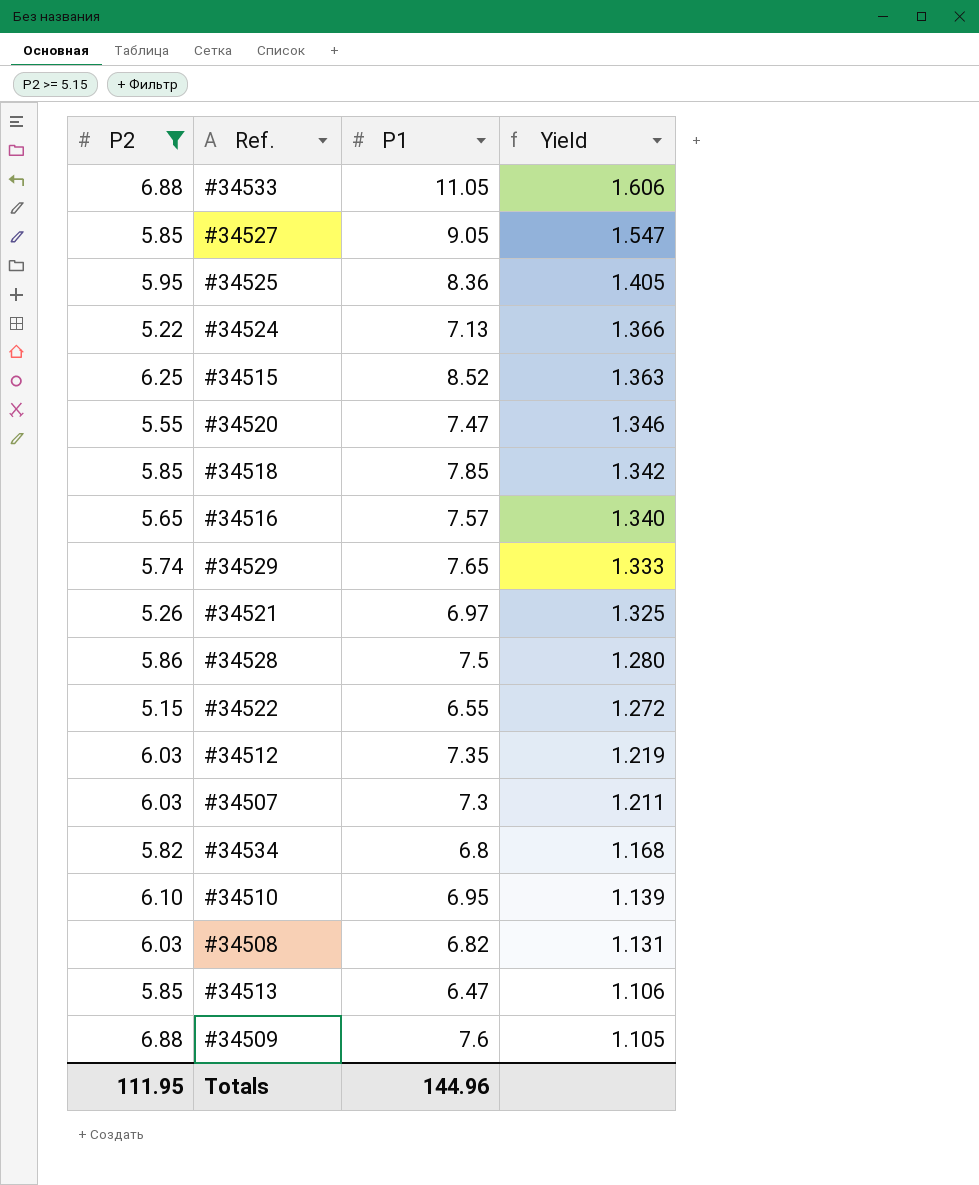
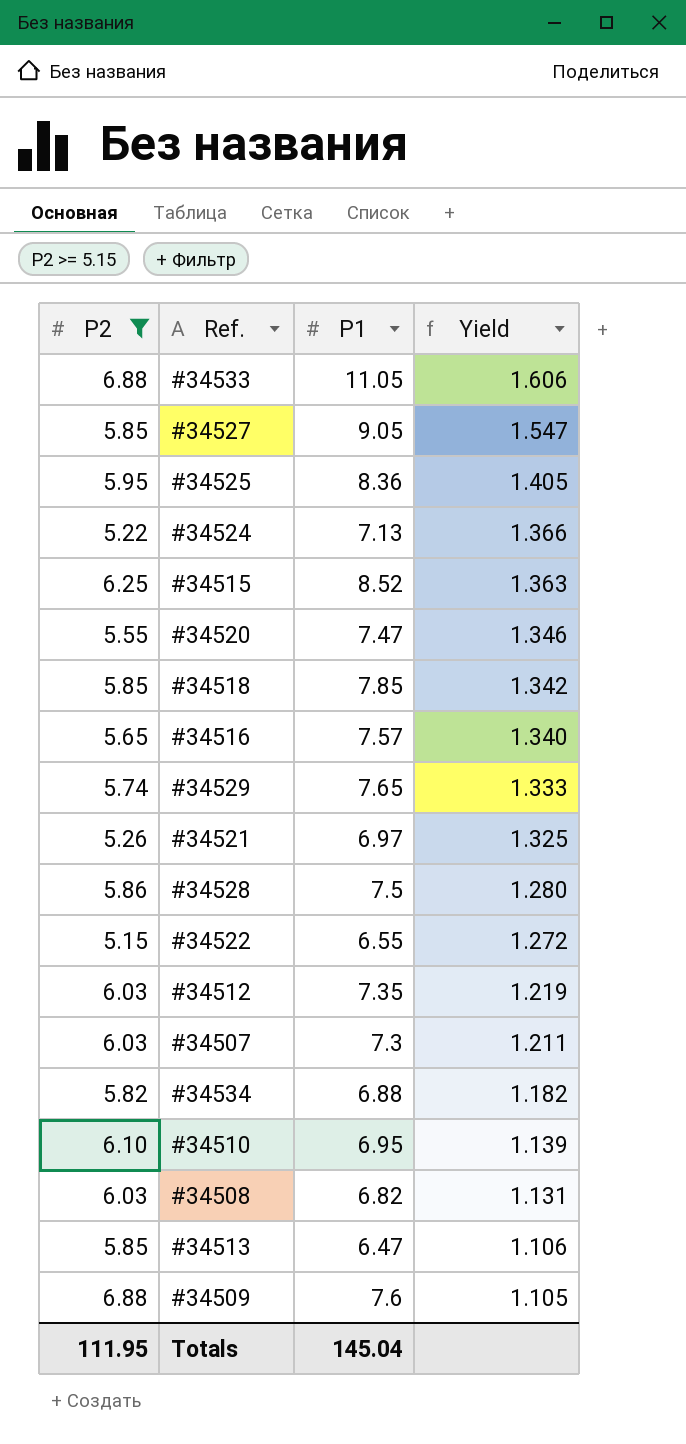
#34534 | P1: 6.8 -> 6.88
#34534 | Yield: 1.168 -> 1.182
Totals | P1: 144.96 -> 145.04

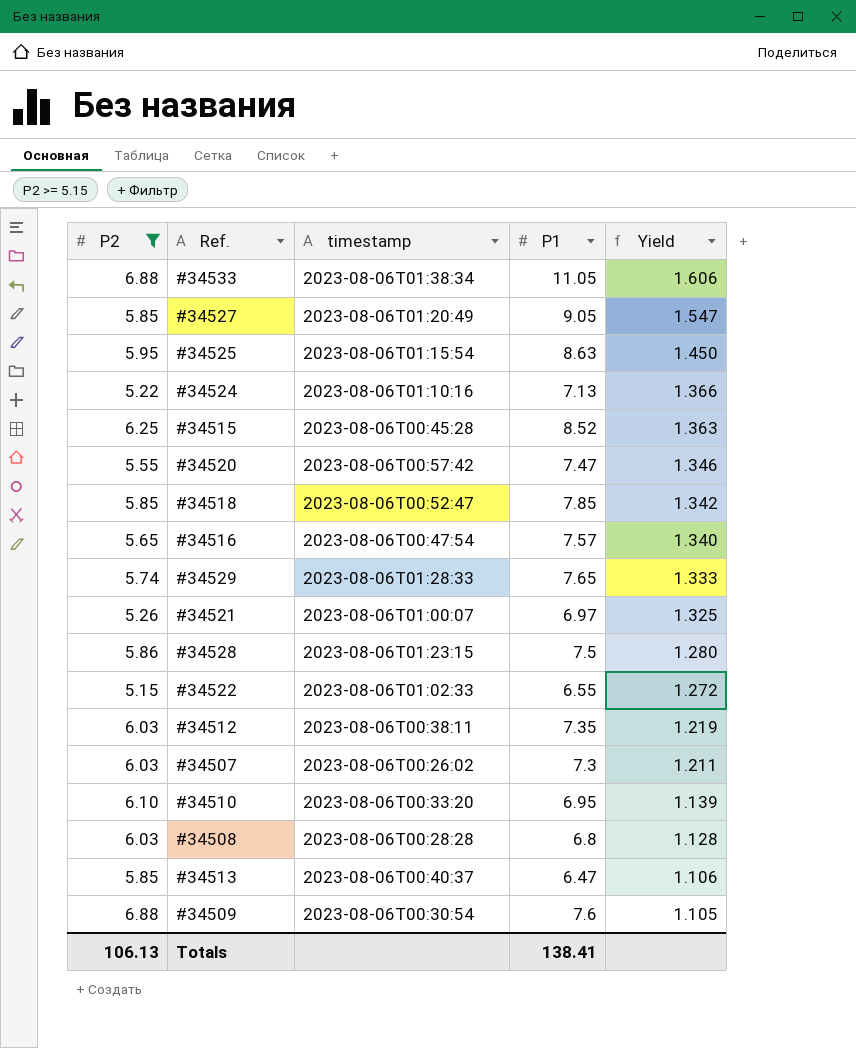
column timestamp | position: none -> 3
row #34534: 5.82 | 6.88 | 1.182 -> none
#34525 | P1: 8.36 -> 8.63
#34525 | Yield: 1.405 -> 1.450
#34508 | P1: 6.82 -> 6.8
#34508 | Yield: 1.131 -> 1.128
Totals | P2: 111.95 -> 106.13
Totals | P1: 145.04 -> 138.41

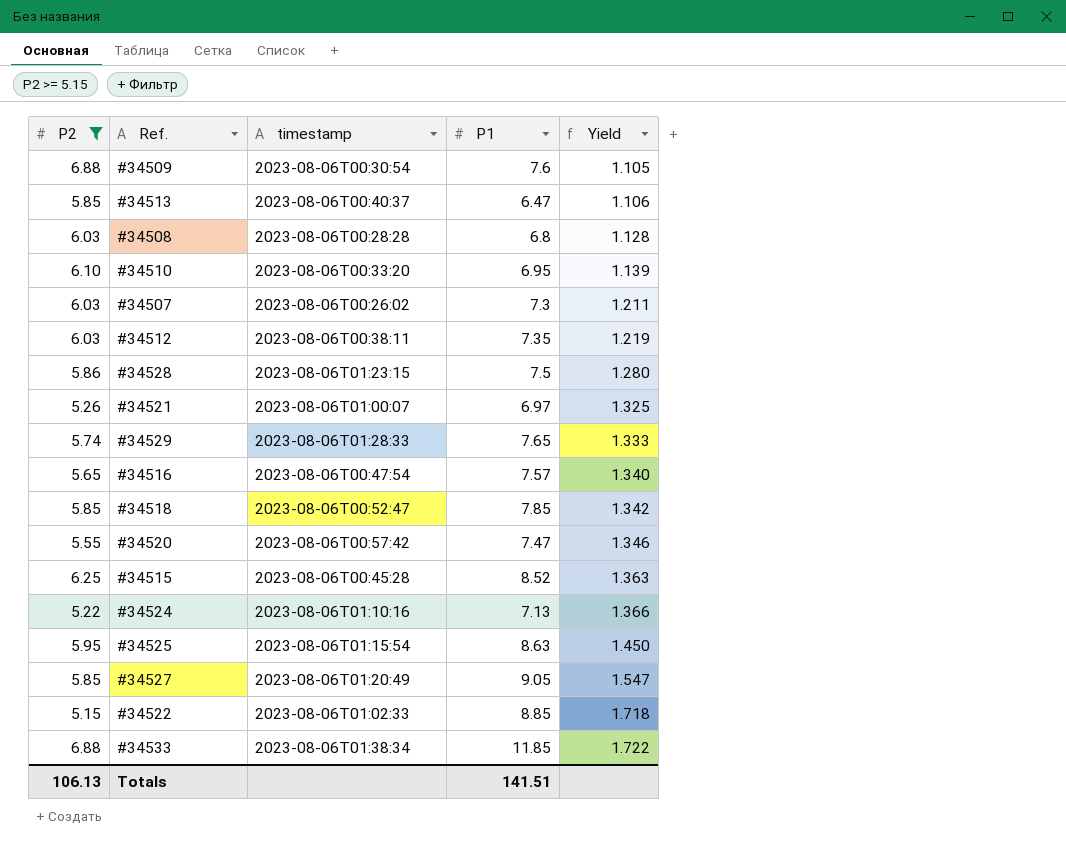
row order: Yield descending -> Yield ascending
#34522 | P1: 6.55 -> 8.85
#34522 | Yield: 1.272 -> 1.718
#34533 | P1: 11.05 -> 11.85
#34533 | Yield: 1.606 -> 1.722
Totals | P1: 138.41 -> 141.51

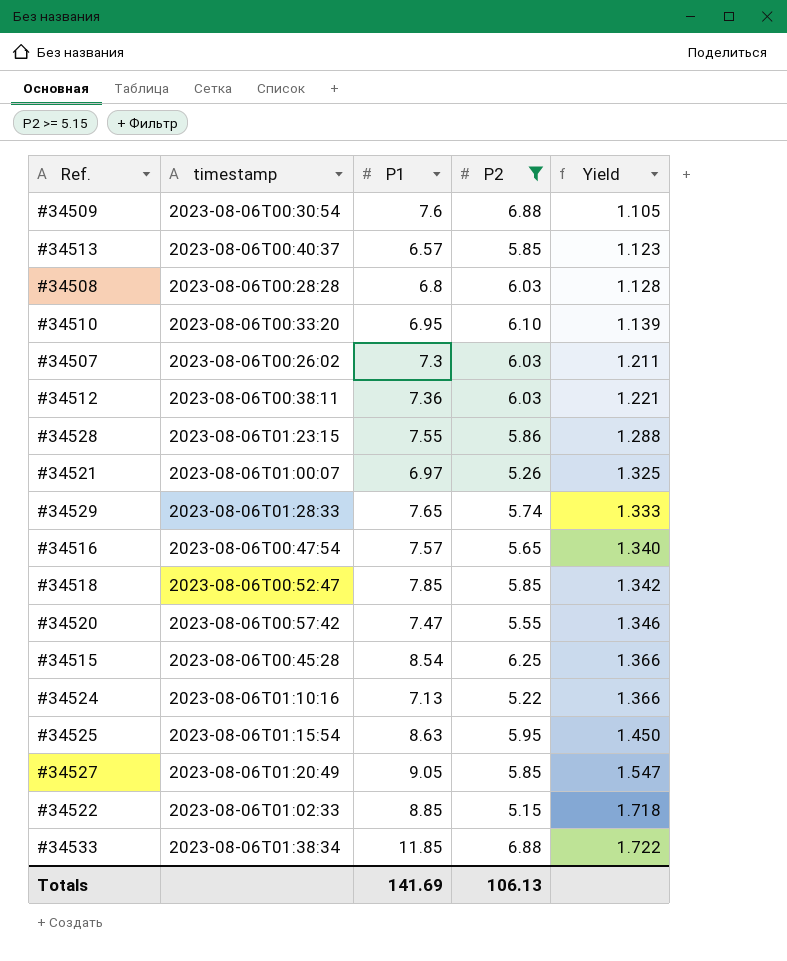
column P2 | position: 1 -> 4
#34513 | P1: 6.47 -> 6.57
#34513 | Yield: 1.106 -> 1.123
#34512 | P1: 7.35 -> 7.36
#34512 | Yield: 1.219 -> 1.221
#34528 | P1: 7.5 -> 7.55
#34528 | Yield: 1.280 -> 1.288
#34515 | P1: 8.52 -> 8.54
#34515 | Yield: 1.363 -> 1.366
Totals | P1: 141.51 -> 141.69

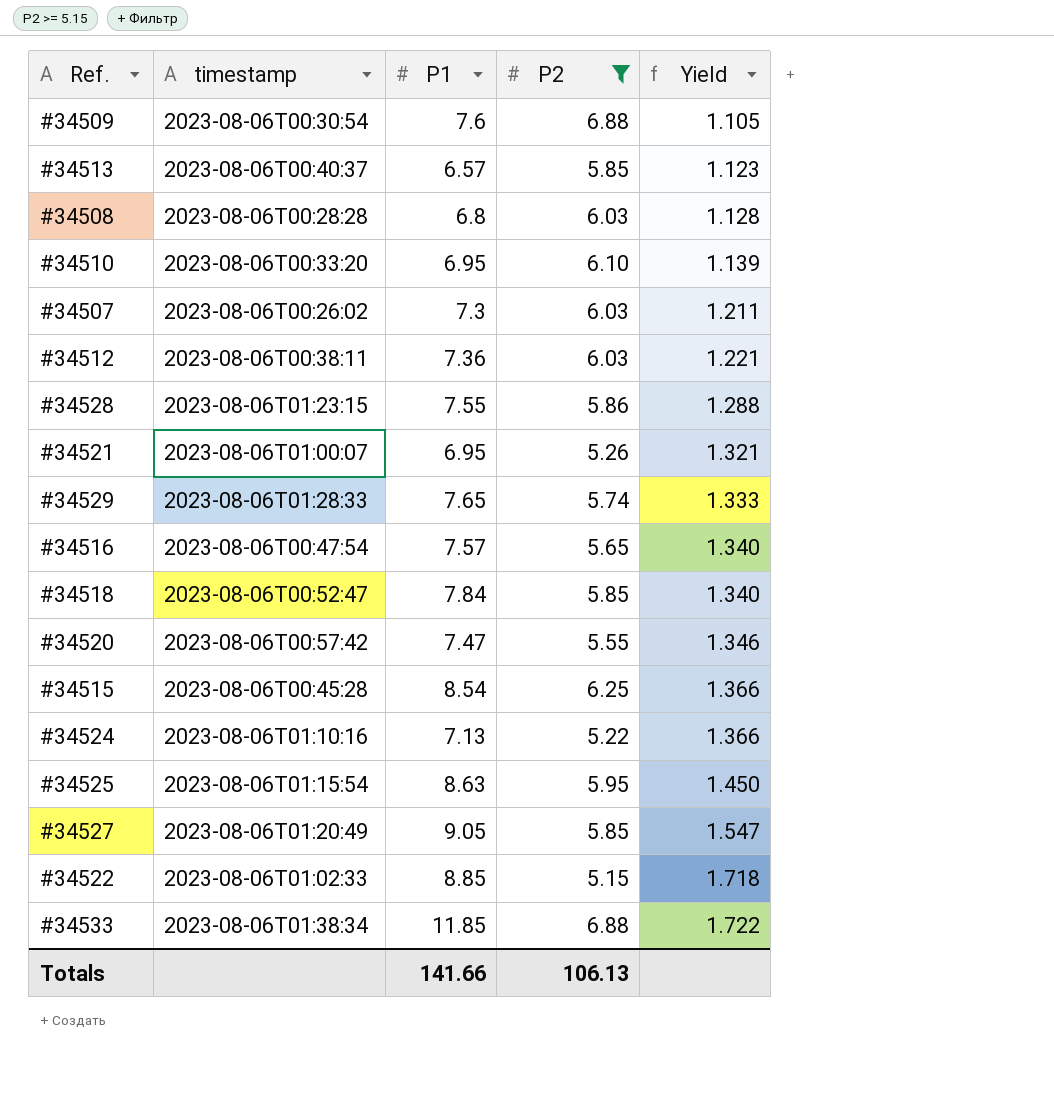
#34521 | P1: 6.97 -> 6.95
#34521 | Yield: 1.325 -> 1.321
#34518 | P1: 7.85 -> 7.84
#34518 | Yield: 1.342 -> 1.340
Totals | P1: 141.69 -> 141.66

